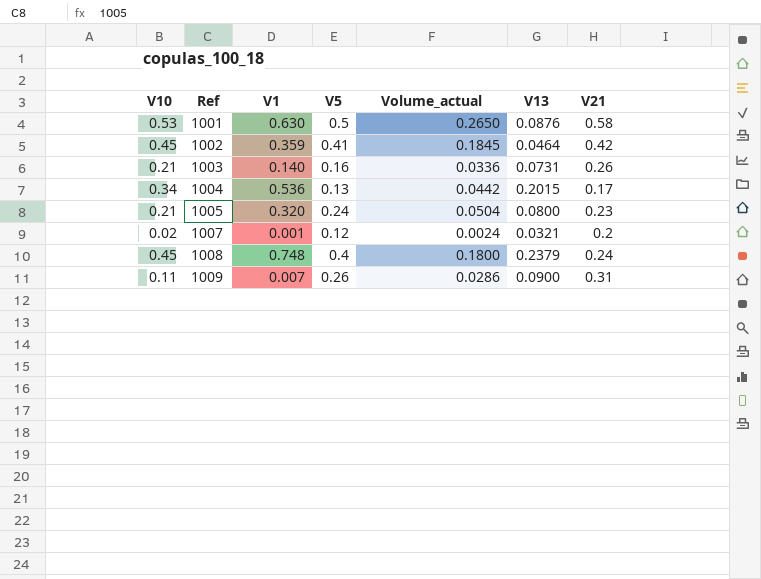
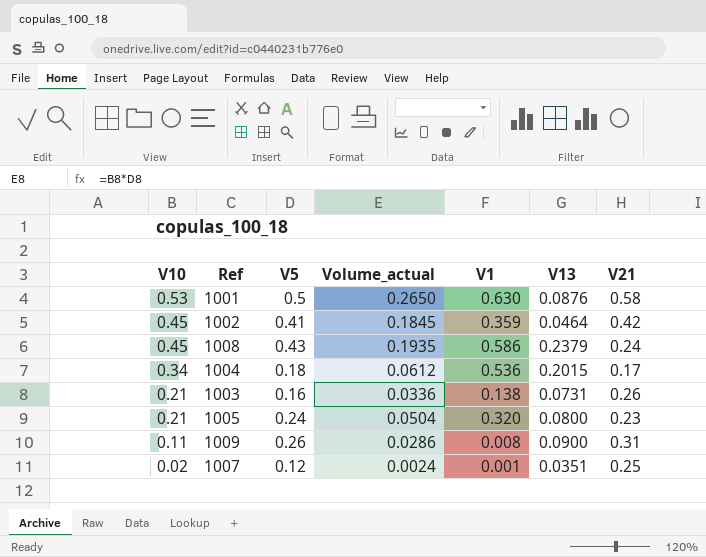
row order: Ref ascending -> V10 descending
column V1 | position: 3 -> 5
1008 | V5: 0.4 -> 0.43
1008 | Volume_actual: 0.1800 -> 0.1935
1008 | V1: 0.748 -> 0.586
1004 | V5: 0.13 -> 0.18
1004 | Volume_actual: 0.0442 -> 0.0612
1003 | V1: 0.140 -> 0.138
1009 | V1: 0.007 -> 0.008
1007 | V13: 0.0321 -> 0.0351
1007 | V21: 0.2 -> 0.25

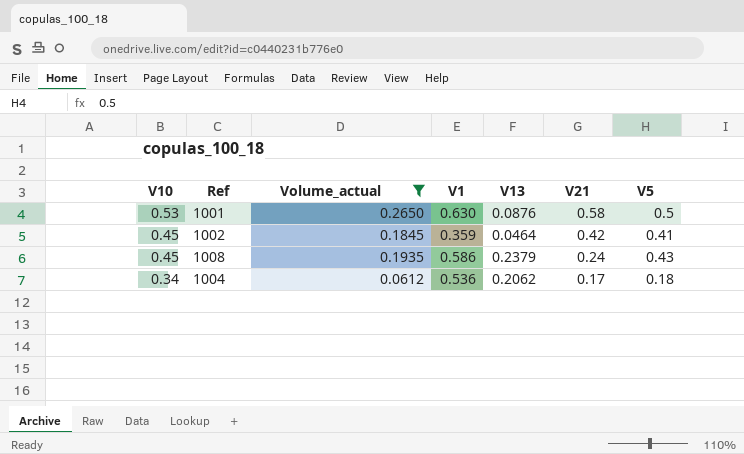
filter: none -> Volume_actual >= 0.0612
column V5 | position: 3 -> 7
1004 | V13: 0.2015 -> 0.2062

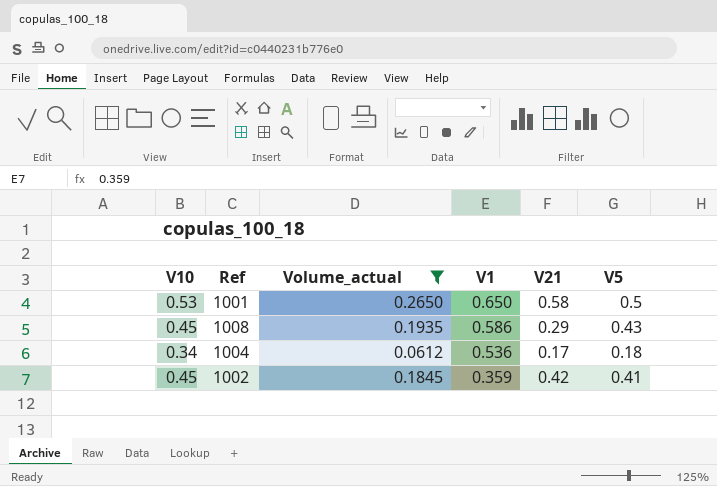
row order: V10 descending -> V1 descending
column V13 | position: 5 -> none
1001 | V1: 0.630 -> 0.650
1008 | V21: 0.24 -> 0.29

